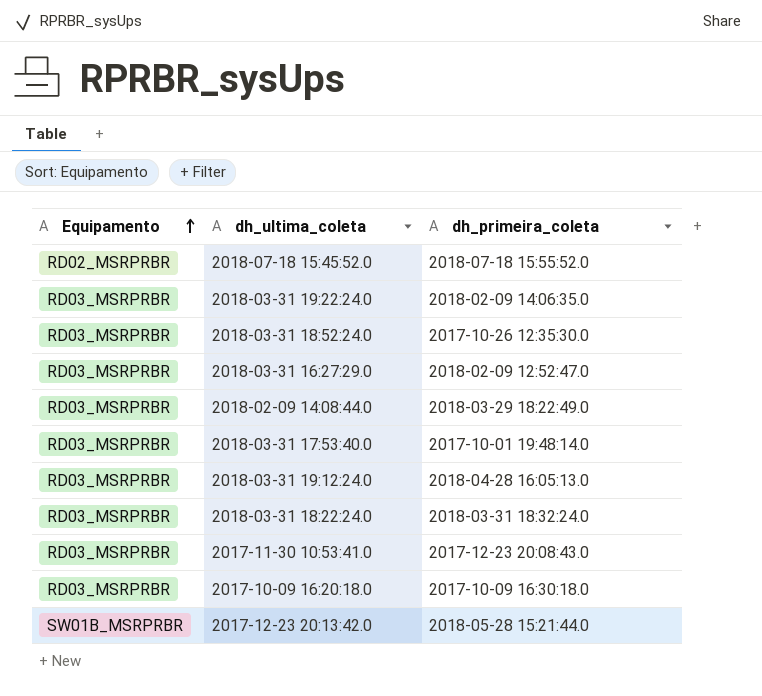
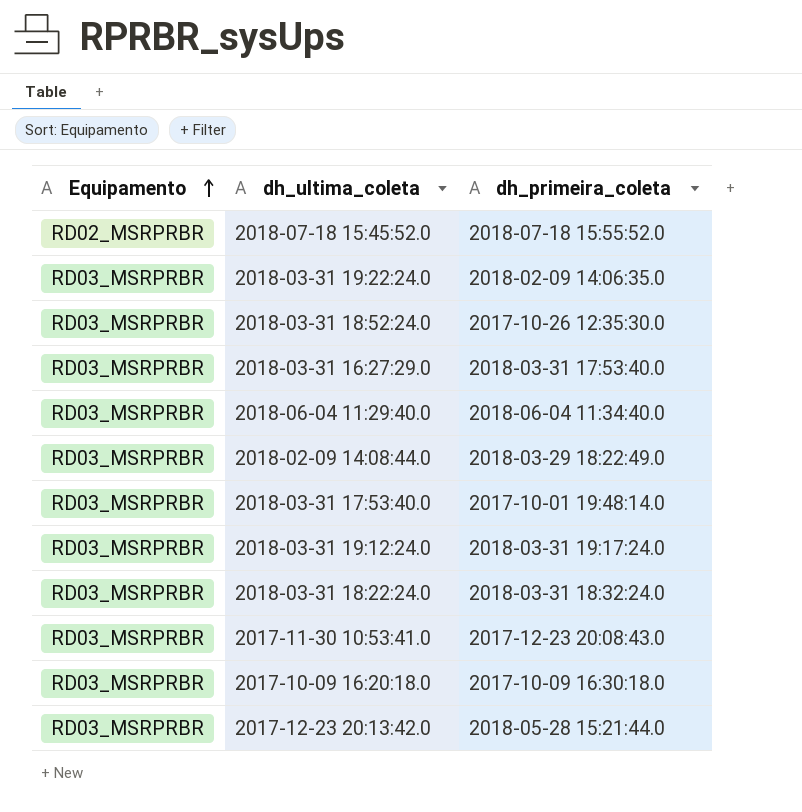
2018-03-31 16:27:29.0 | dh_primeira_coleta: 2018-02-09 12:52:47.0 -> 2018-03-31 17:53:40.0
row 2018-06-04 11:29:40.0: none -> RD03_MSRPRBR | 2018-06-04 11:34:40.0
2018-03-31 19:12:24.0 | dh_primeira_coleta: 2018-04-28 16:05:13.0 -> 2018-03-31 19:17:24.0
2017-12-23 20:13:42.0 | Equipamento: SW01B_MSRPRBR -> RD03_MSRPRBR

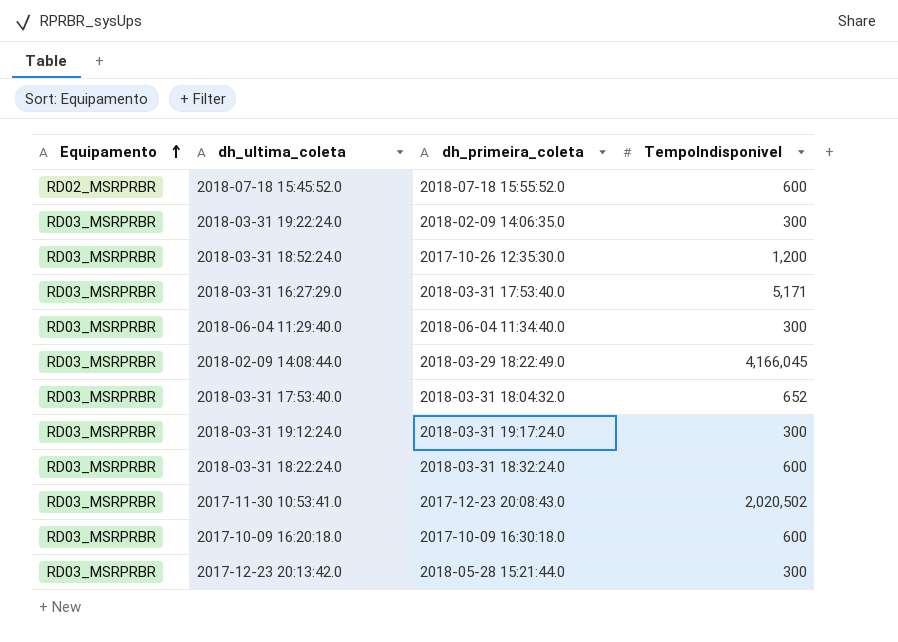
column TempoIndisponivel | position: none -> 4
2018-03-31 17:53:40.0 | dh_primeira_coleta: 2017-10-01 19:48:14.0 -> 2018-03-31 18:04:32.0

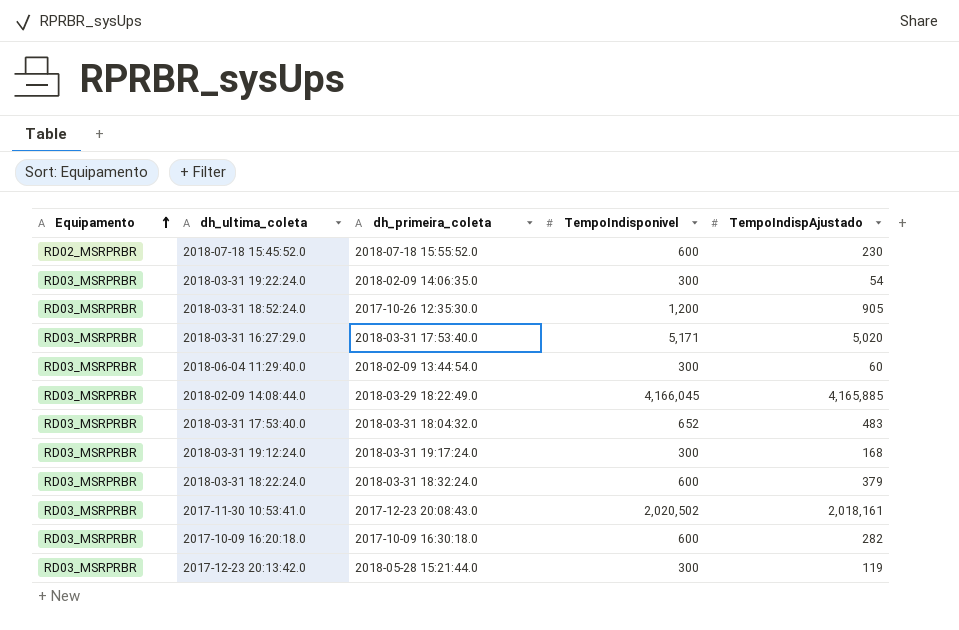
column TempoIndispAjustado | position: none -> 5
2018-06-04 11:29:40.0 | dh_primeira_coleta: 2018-06-04 11:34:40.0 -> 2018-02-09 13:44:54.0

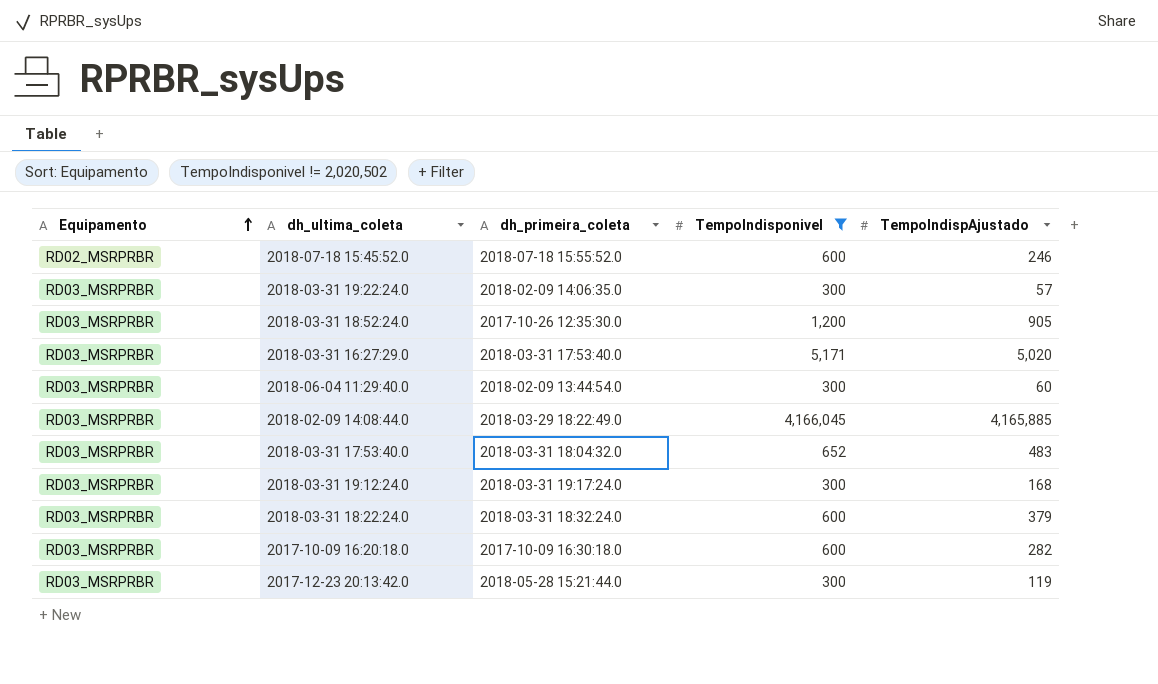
filter: none -> TempoIndisponivel != 2,020,502
2018-07-18 15:45:52.0 | TempoIndispAjustado: 230 -> 246
2018-03-31 19:22:24.0 | TempoIndispAjustado: 54 -> 57

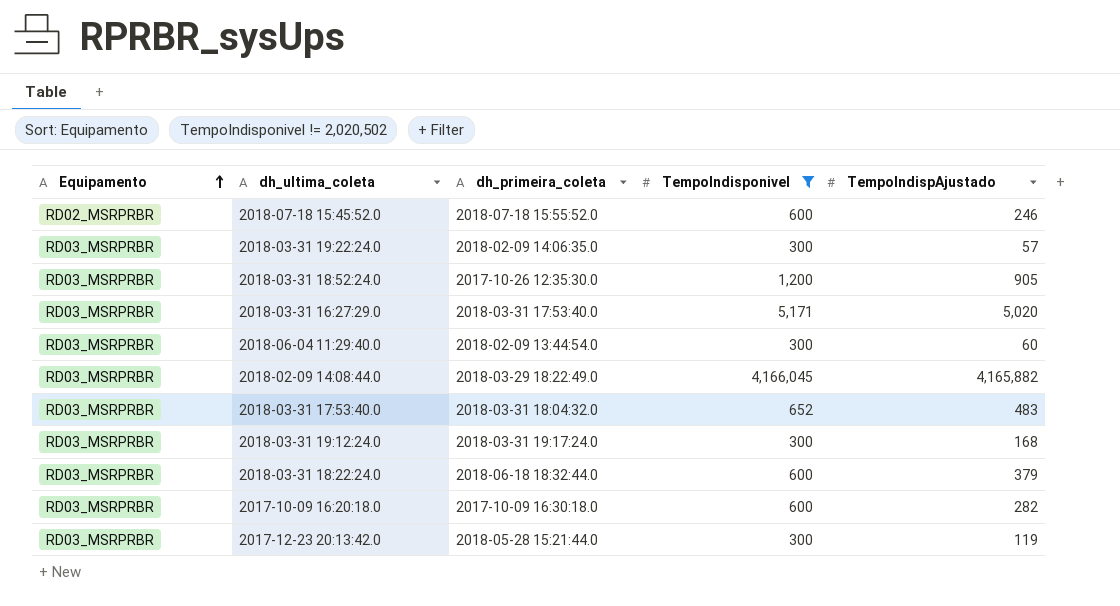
2018-02-09 14:08:44.0 | TempoIndispAjustado: 4,165,885 -> 4,165,882
2018-03-31 18:22:24.0 | dh_primeira_coleta: 2018-03-31 18:32:24.0 -> 2018-06-18 18:32:44.0

